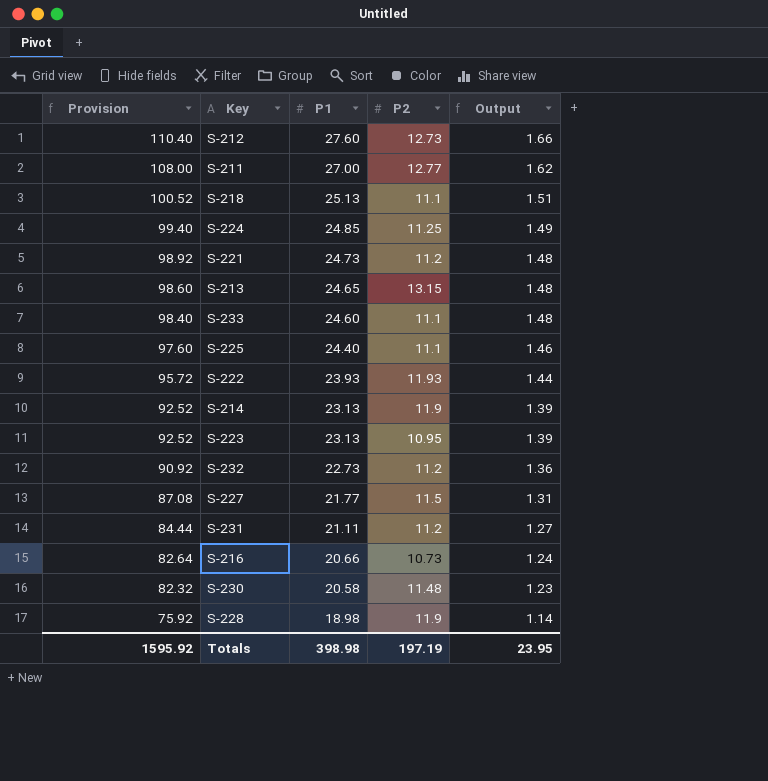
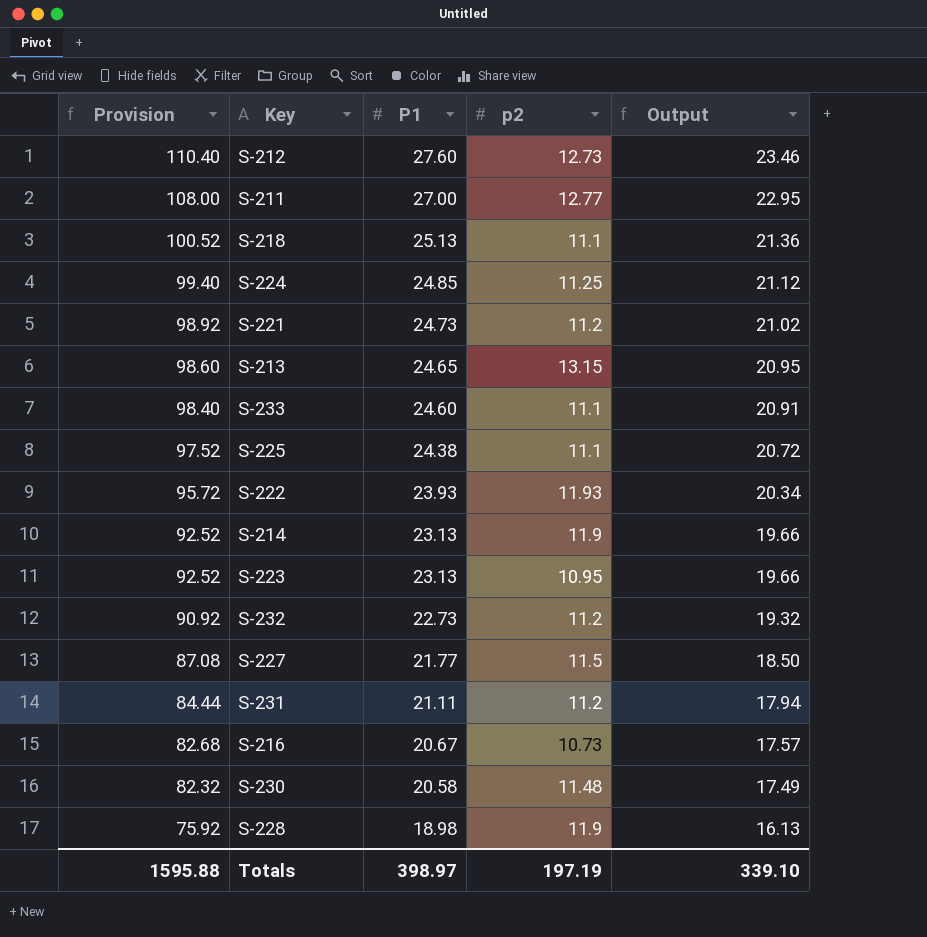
column name: P2 -> p2
column Output | formula: [P1] * 0.06 -> [P1] * 0.85
S-225 | Provision: 97.60 -> 97.52
S-225 | P1: 24.40 -> 24.38
S-216 | Provision: 82.64 -> 82.68
S-216 | P1: 20.66 -> 20.67
Totals | Provision: 1595.92 -> 1595.88
Totals | P1: 398.98 -> 398.97
Totals | Output: 23.95 -> 339.10

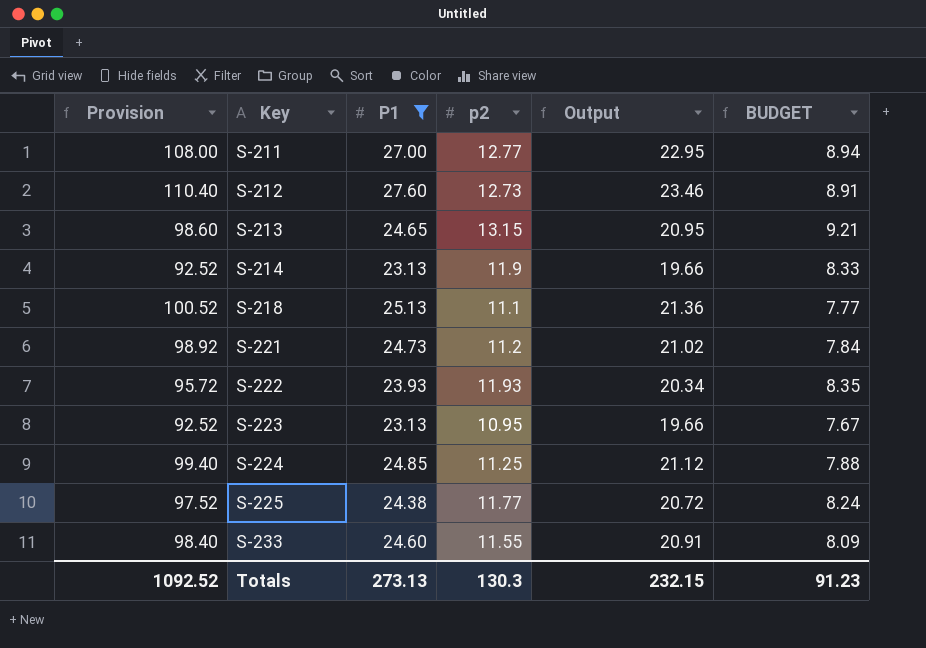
filter: none -> P1 >= 23.13
row order: Provision descending -> Key ascending
column BUDGET | formula: none -> [p2] * 0.7
S-225 | p2: 11.1 -> 11.77
S-233 | p2: 11.1 -> 11.55
Totals | Provision: 1595.88 -> 1092.52
Totals | P1: 398.97 -> 273.13
Totals | p2: 197.19 -> 130.3
Totals | Output: 339.10 -> 232.15

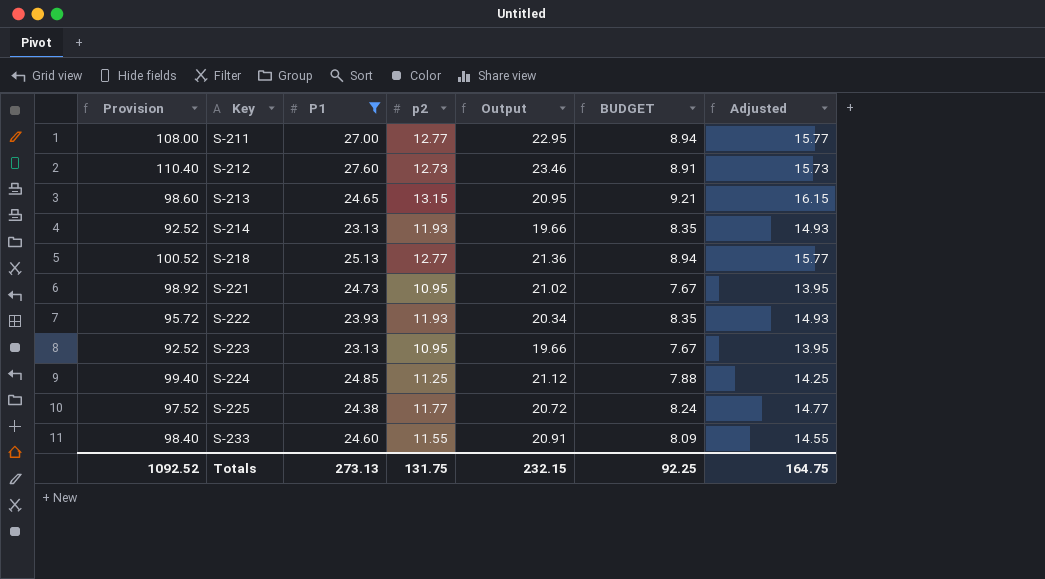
column Adjusted | formula: none -> [p2] + 3
S-214 | p2: 11.9 -> 11.93
S-214 | BUDGET: 8.33 -> 8.35
S-218 | p2: 11.1 -> 12.77
S-218 | BUDGET: 7.77 -> 8.94
S-221 | p2: 11.2 -> 10.95
S-221 | BUDGET: 7.84 -> 7.67
Totals | p2: 130.3 -> 131.75
Totals | BUDGET: 91.23 -> 92.25

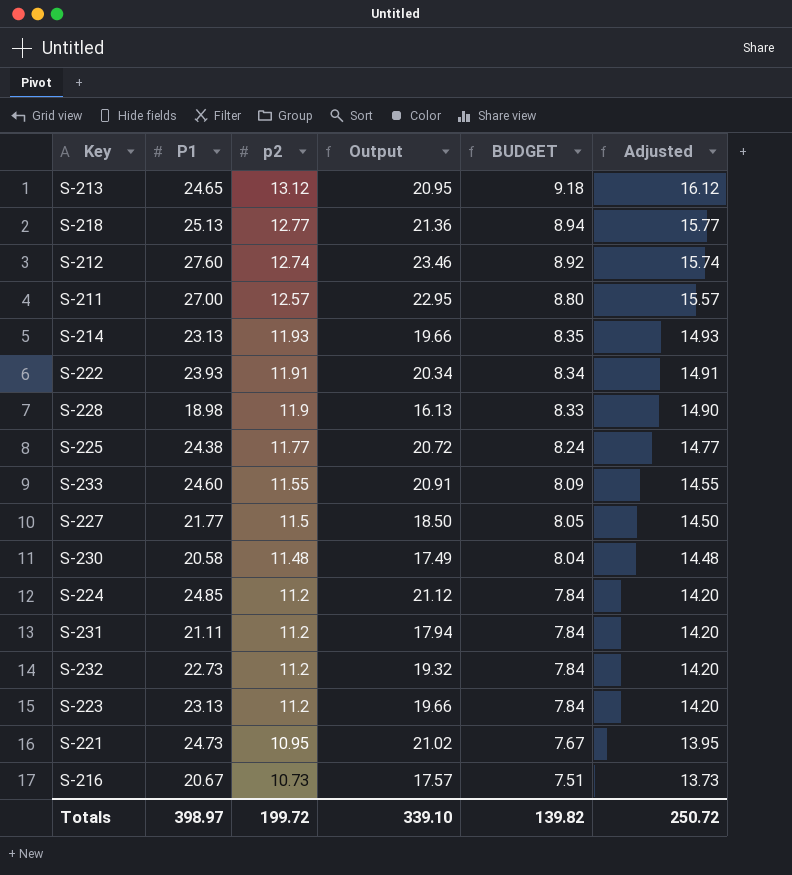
filter: P1 >= 23.13 -> none
row order: Key ascending -> p2 descending
column Provision | formula: [P1] * 4 -> none
S-213 | p2: 13.15 -> 13.12
S-213 | BUDGET: 9.21 -> 9.18
S-213 | Adjusted: 16.15 -> 16.12
S-212 | p2: 12.73 -> 12.74
S-212 | BUDGET: 8.91 -> 8.92
S-212 | Adjusted: 15.73 -> 15.74
S-211 | p2: 12.77 -> 12.57
S-211 | BUDGET: 8.94 -> 8.80
S-211 | Adjusted: 15.77 -> 15.57
S-222 | p2: 11.93 -> 11.91
S-222 | BUDGET: 8.35 -> 8.34
S-222 | Adjusted: 14.93 -> 14.91
S-224 | p2: 11.25 -> 11.2
S-224 | BUDGET: 7.88 -> 7.84
S-224 | Adjusted: 14.25 -> 14.20
S-223 | p2: 10.95 -> 11.2
S-223 | BUDGET: 7.67 -> 7.84
S-223 | Adjusted: 13.95 -> 14.20
Totals | P1: 273.13 -> 398.97
Totals | p2: 131.75 -> 199.72
Totals | Output: 232.15 -> 339.10
Totals | BUDGET: 92.25 -> 139.82
Totals | Adjusted: 164.75 -> 250.72

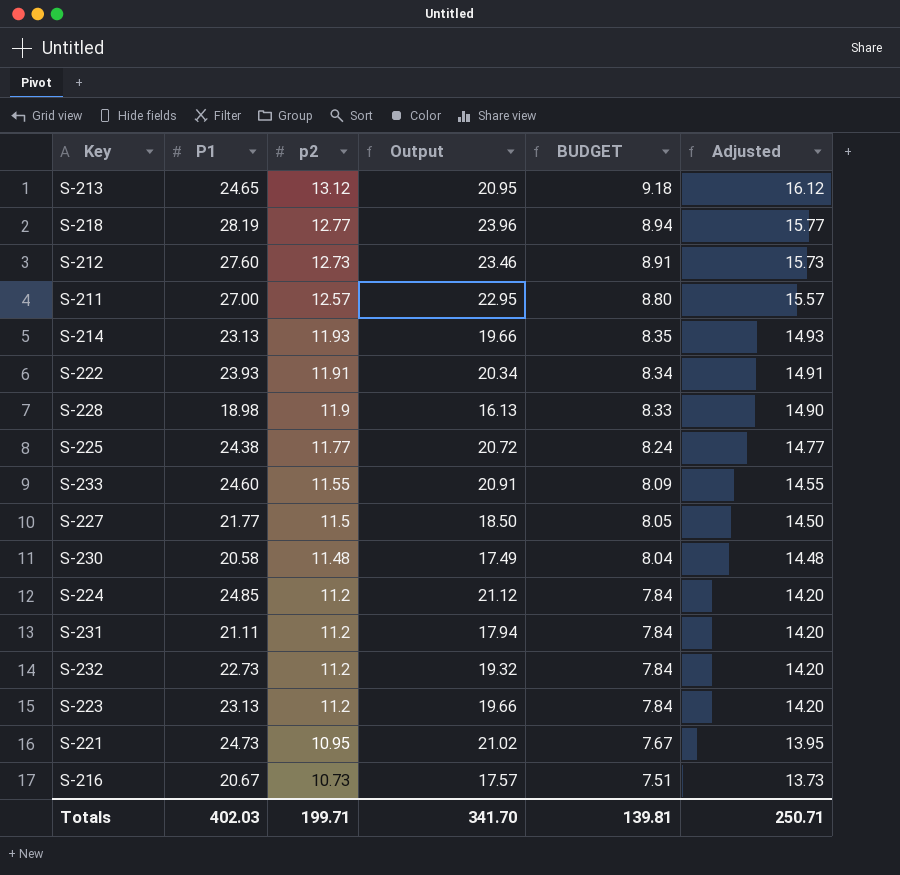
S-218 | P1: 25.13 -> 28.19
S-218 | Output: 21.36 -> 23.96
S-212 | p2: 12.74 -> 12.73
S-212 | BUDGET: 8.92 -> 8.91
S-212 | Adjusted: 15.74 -> 15.73
Totals | P1: 398.97 -> 402.03
Totals | p2: 199.72 -> 199.71
Totals | Output: 339.10 -> 341.70
Totals | BUDGET: 139.82 -> 139.81
Totals | Adjusted: 250.72 -> 250.71

